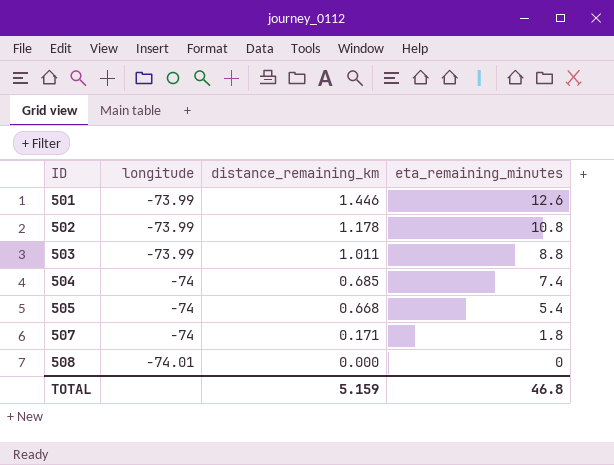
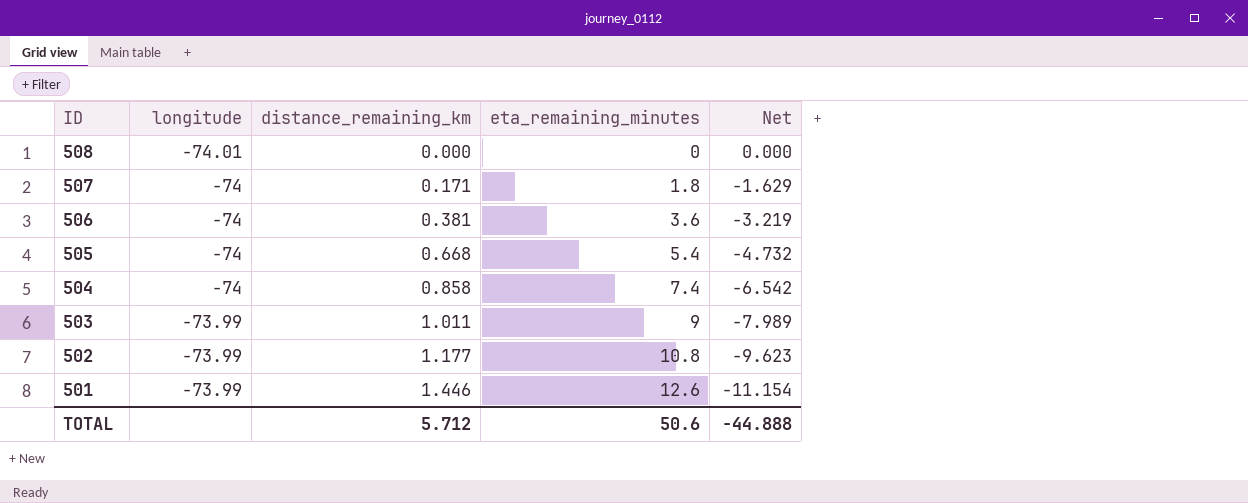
row order: ID ascending -> ID descending
column Net | formula: none -> [distance_remaining_km] - [eta_remaining_minutes]
row 506: none -> -74 | 0.381 | 3.6 | -3.219
504 | distance_remaining_km: 0.685 -> 0.858
503 | eta_remaining_minutes: 8.8 -> 9
502 | distance_remaining_km: 1.178 -> 1.177
TOTAL | distance_remaining_km: 5.159 -> 5.712
TOTAL | eta_remaining_minutes: 46.8 -> 50.6

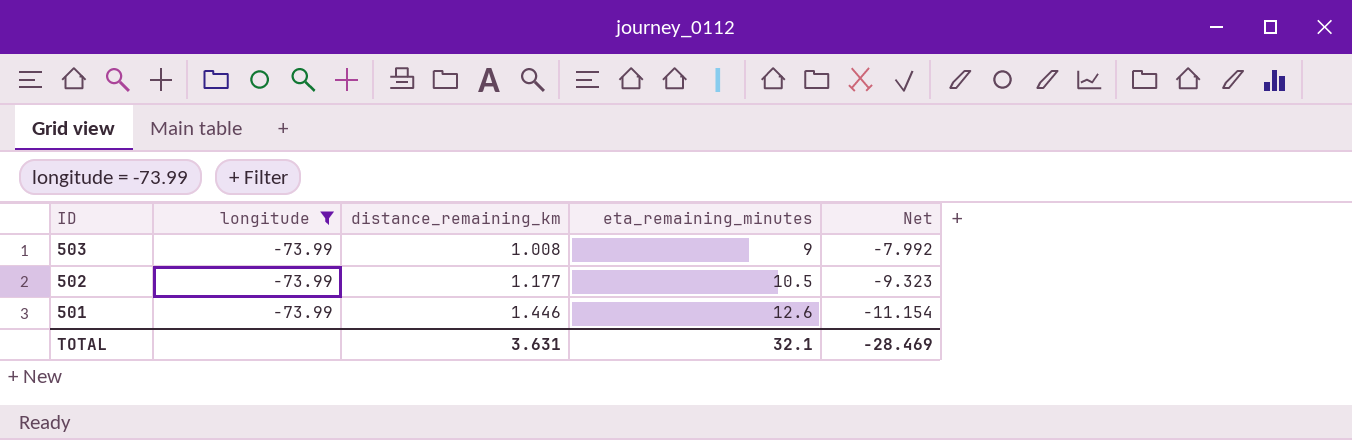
filter: none -> longitude = -73.99
503 | distance_remaining_km: 1.011 -> 1.008
503 | Net: -7.989 -> -7.992
502 | eta_remaining_minutes: 10.8 -> 10.5
502 | Net: -9.623 -> -9.323
TOTAL | distance_remaining_km: 5.712 -> 3.631
TOTAL | eta_remaining_minutes: 50.6 -> 32.1
TOTAL | Net: -44.888 -> -28.469

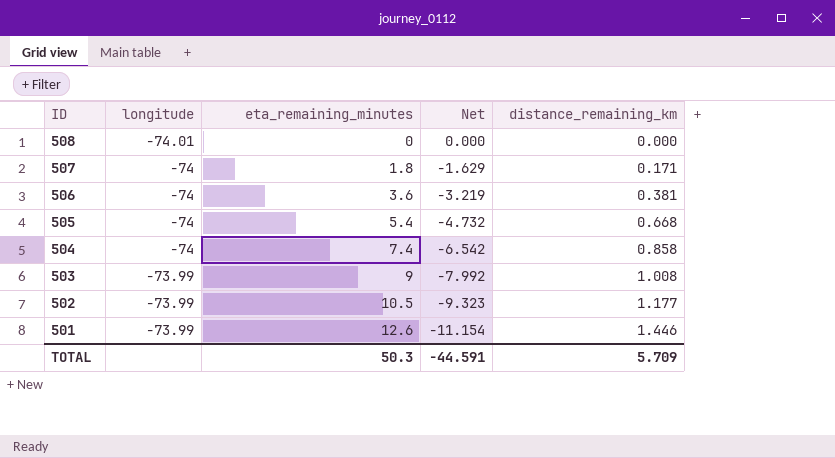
filter: longitude = -73.99 -> none
column distance_remaining_km | position: 3 -> 5
TOTAL | eta_remaining_minutes: 32.1 -> 50.3
TOTAL | Net: -28.469 -> -44.591
TOTAL | distance_remaining_km: 3.631 -> 5.709

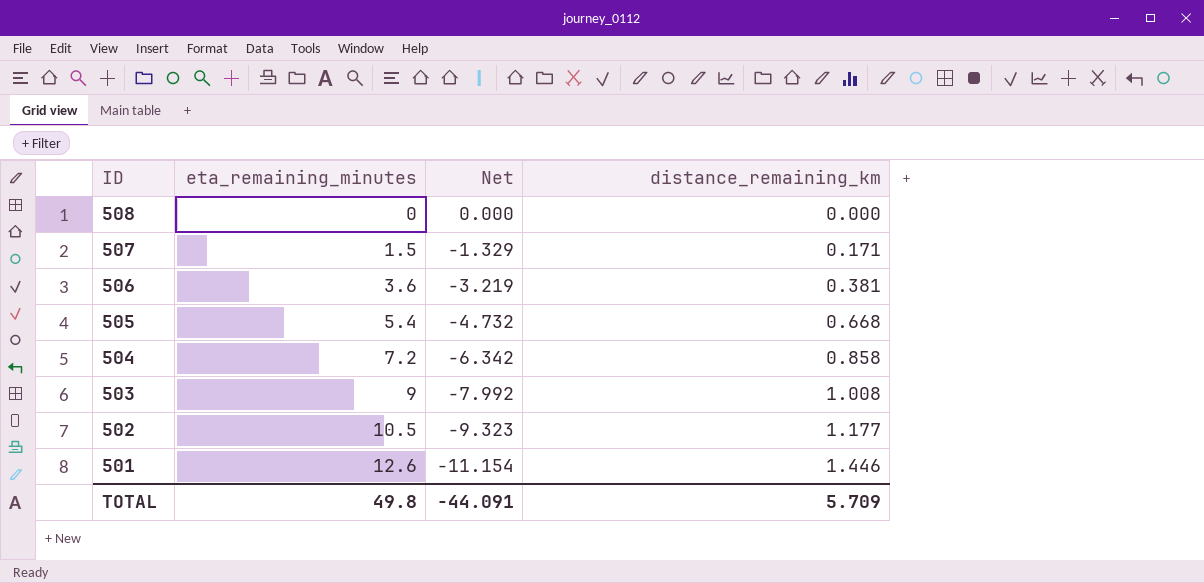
column longitude | position: 2 -> none
507 | eta_remaining_minutes: 1.8 -> 1.5
507 | Net: -1.629 -> -1.329
504 | eta_remaining_minutes: 7.4 -> 7.2
504 | Net: -6.542 -> -6.342
TOTAL | eta_remaining_minutes: 50.3 -> 49.8
TOTAL | Net: -44.591 -> -44.091

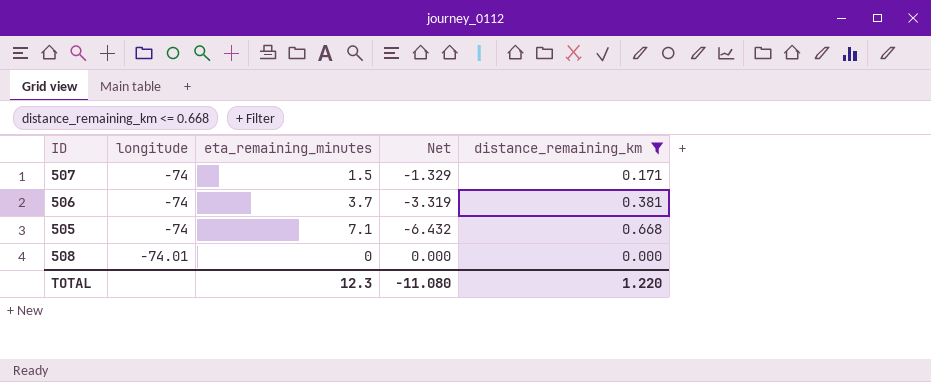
filter: none -> distance_remaining_km <= 0.668
row order: ID descending -> longitude descending
column longitude | position: none -> 2
506 | eta_remaining_minutes: 3.6 -> 3.7
506 | Net: -3.219 -> -3.319
505 | eta_remaining_minutes: 5.4 -> 7.1
505 | Net: -4.732 -> -6.432
TOTAL | eta_remaining_minutes: 49.8 -> 12.3
TOTAL | Net: -44.091 -> -11.080
TOTAL | distance_remaining_km: 5.709 -> 1.220

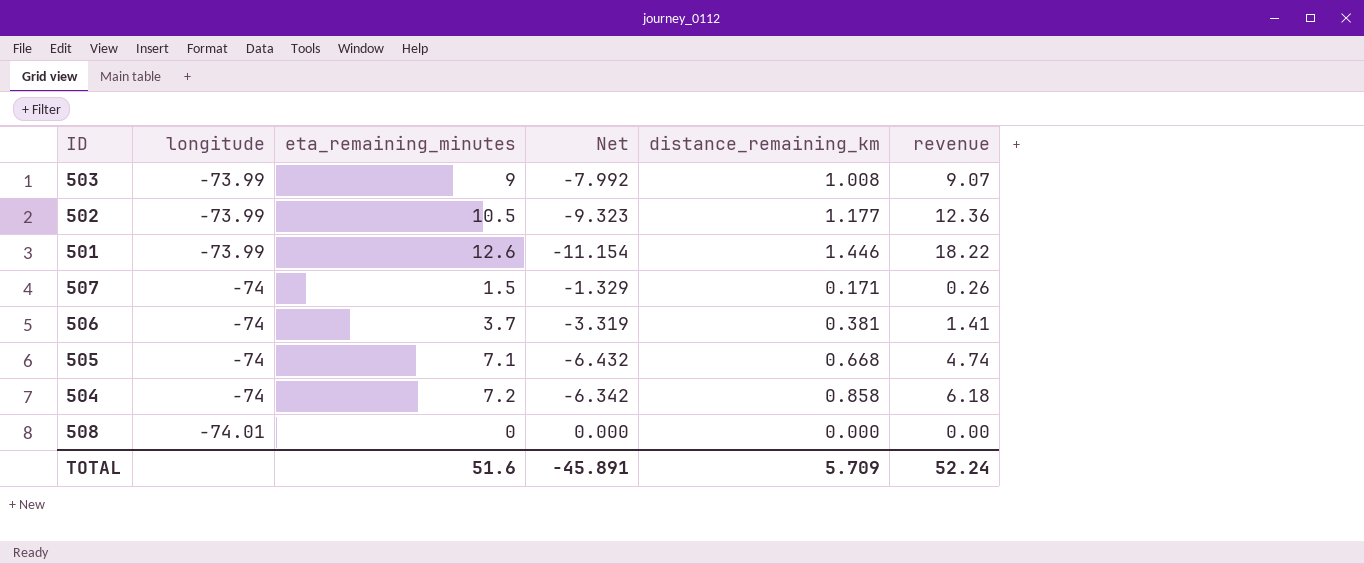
filter: distance_remaining_km <= 0.668 -> none
column revenue | formula: none -> [eta_remaining_minutes] * [distance_remaining_km]
TOTAL | eta_remaining_minutes: 12.3 -> 51.6
TOTAL | Net: -11.080 -> -45.891
TOTAL | distance_remaining_km: 1.220 -> 5.709

